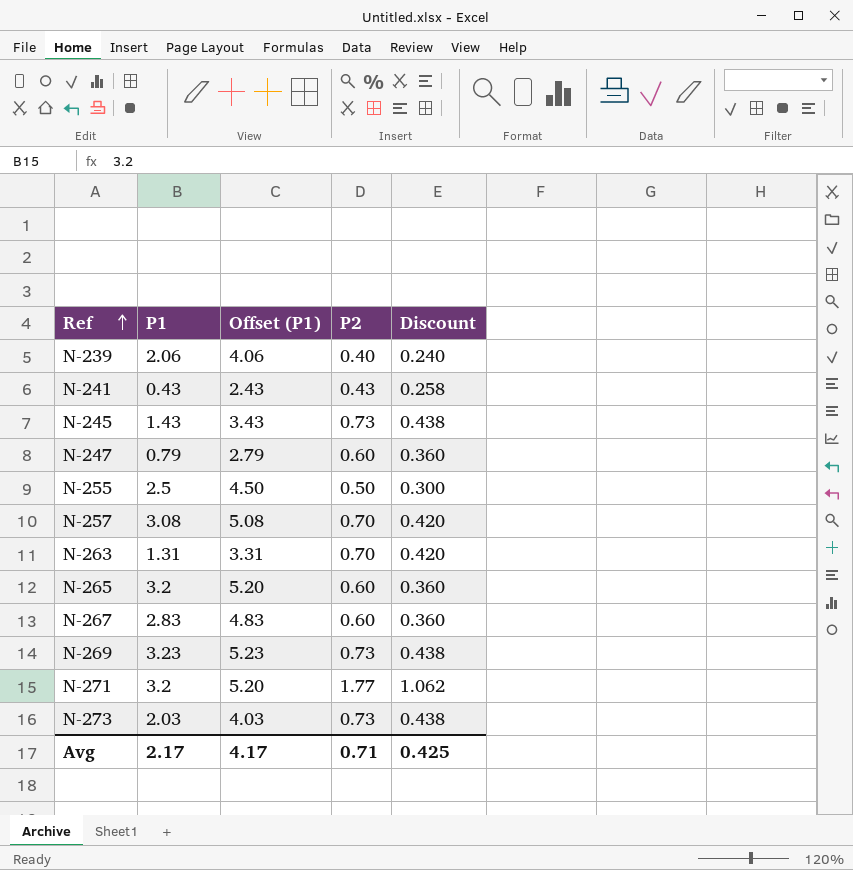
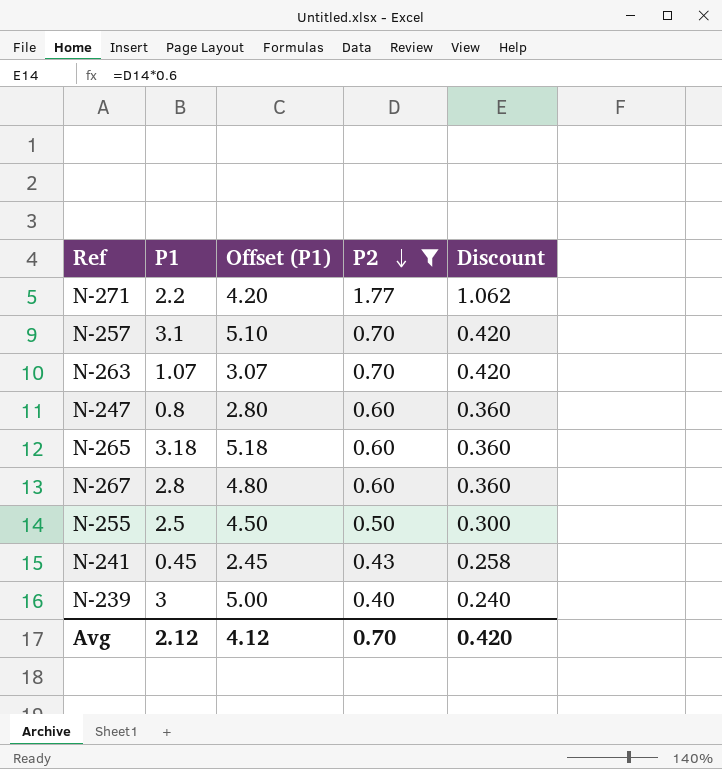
filter: none -> P2 != 0.73
row order: Ref ascending -> P2 descending
N-271 | P1: 3.2 -> 2.2
N-271 | Offset (P1): 5.20 -> 4.20
N-257 | P1: 3.08 -> 3.1
N-257 | Offset (P1): 5.08 -> 5.10
N-263 | P1: 1.31 -> 1.07
N-263 | Offset (P1): 3.31 -> 3.07
N-247 | P1: 0.79 -> 0.8
N-247 | Offset (P1): 2.79 -> 2.80
N-265 | P1: 3.2 -> 3.18
N-265 | Offset (P1): 5.20 -> 5.18
N-267 | P1: 2.83 -> 2.8
N-267 | Offset (P1): 4.83 -> 4.80
N-241 | P1: 0.43 -> 0.45
N-241 | Offset (P1): 2.43 -> 2.45
N-239 | P1: 2.06 -> 3
N-239 | Offset (P1): 4.06 -> 5.00
Avg | P1: 2.17 -> 2.12
Avg | Offset (P1): 4.17 -> 4.12
Avg | P2: 0.71 -> 0.70
Avg | Discount: 0.425 -> 0.420

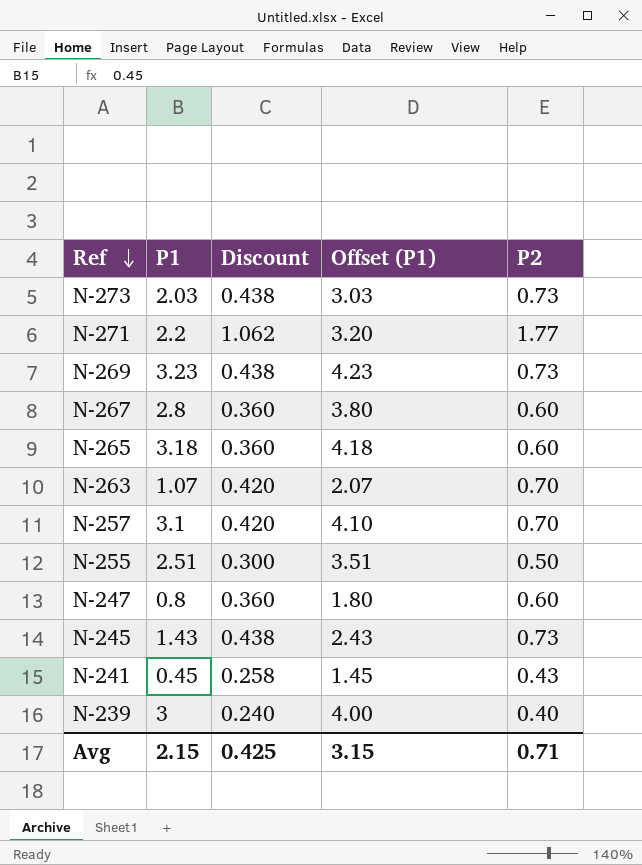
filter: P2 != 0.73 -> none
row order: P2 descending -> Ref descending
column Discount | position: 5 -> 3
column Offset (P1) | formula: [P1] + 2 -> [P1] + 1
N-255 | P1: 2.5 -> 2.51
Avg | P1: 2.12 -> 2.15
Avg | Discount: 0.420 -> 0.425
Avg | Offset (P1): 4.12 -> 3.15
Avg | P2: 0.70 -> 0.71

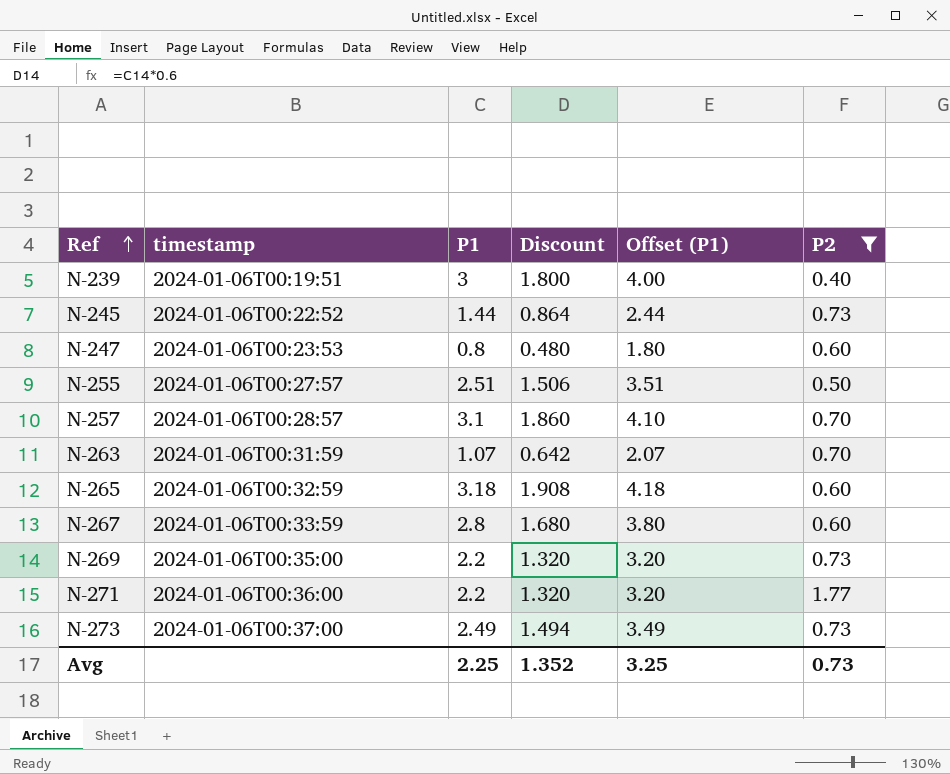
filter: none -> P2 != 0.43
row order: Ref descending -> Ref ascending
column timestamp | position: none -> 2
column Discount | formula: [P2] * 0.6 -> [P1] * 0.6
N-245 | P1: 1.43 -> 1.44
N-245 | Offset (P1): 2.43 -> 2.44
N-269 | P1: 3.23 -> 2.2
N-269 | Offset (P1): 4.23 -> 3.20
N-273 | P1: 2.03 -> 2.49
N-273 | Offset (P1): 3.03 -> 3.49
Avg | P1: 2.15 -> 2.25
Avg | Discount: 0.425 -> 1.352
Avg | Offset (P1): 3.15 -> 3.25
Avg | P2: 0.71 -> 0.73

